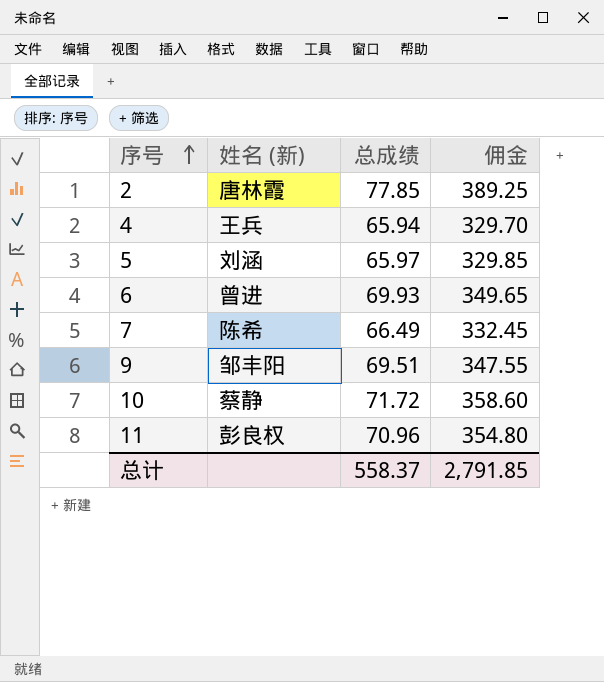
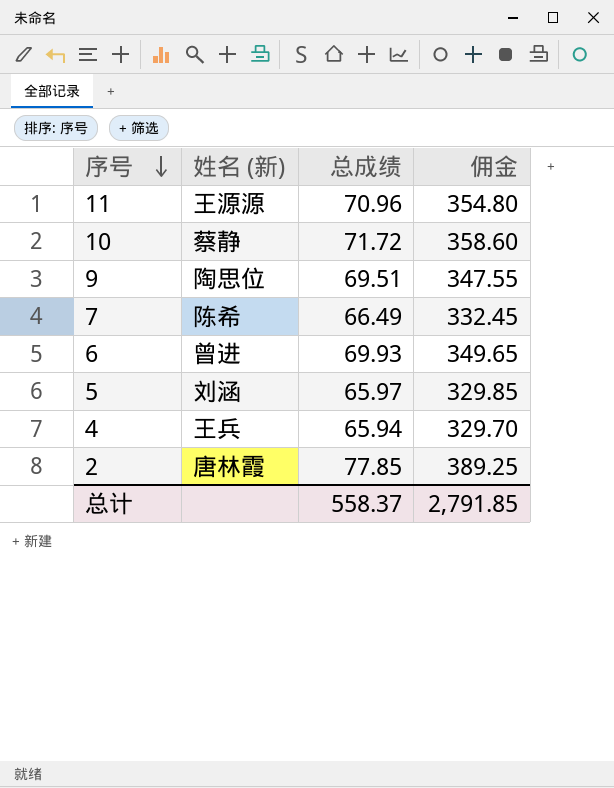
row order: 序号 ascending -> 序号 descending
11 | 姓名 (新): 彭良权 -> 王源源
9 | 姓名 (新): 邹丰阳 -> 陶思位

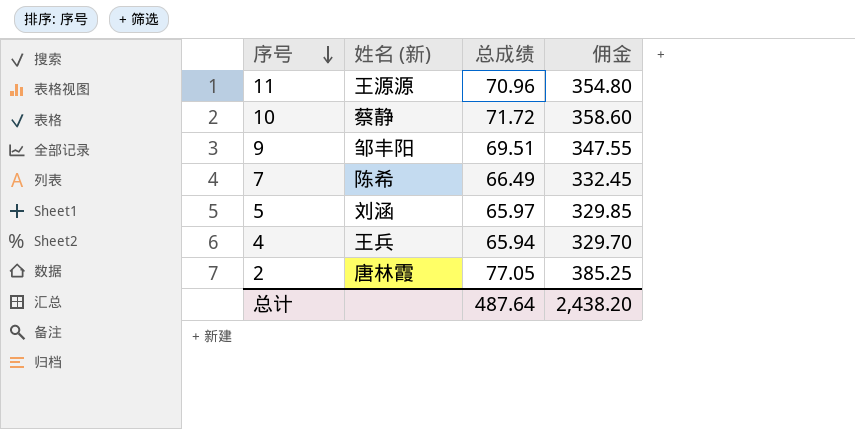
row 6: 曾进 | 69.93 | 349.65 -> none
9 | 姓名 (新): 陶思位 -> 邹丰阳
2 | 总成绩: 77.85 -> 77.05
2 | 佣金: 389.25 -> 385.25
总计 | 总成绩: 558.37 -> 487.64
总计 | 佣金: 2,791.85 -> 2,438.20

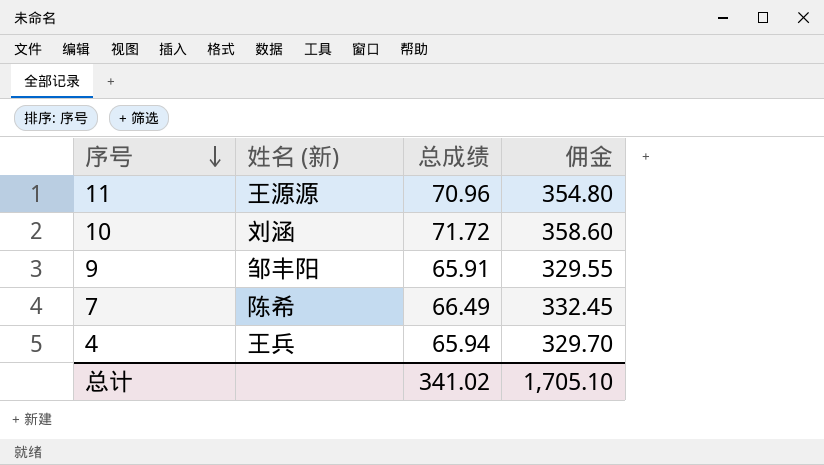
row 5: 刘涵 | 65.97 | 329.85 -> none
row 2: 唐林霞 | 77.05 | 385.25 -> none
10 | 姓名 (新): 蔡静 -> 刘涵
9 | 总成绩: 69.51 -> 65.91
9 | 佣金: 347.55 -> 329.55
总计 | 总成绩: 487.64 -> 341.02
总计 | 佣金: 2,438.20 -> 1,705.10

